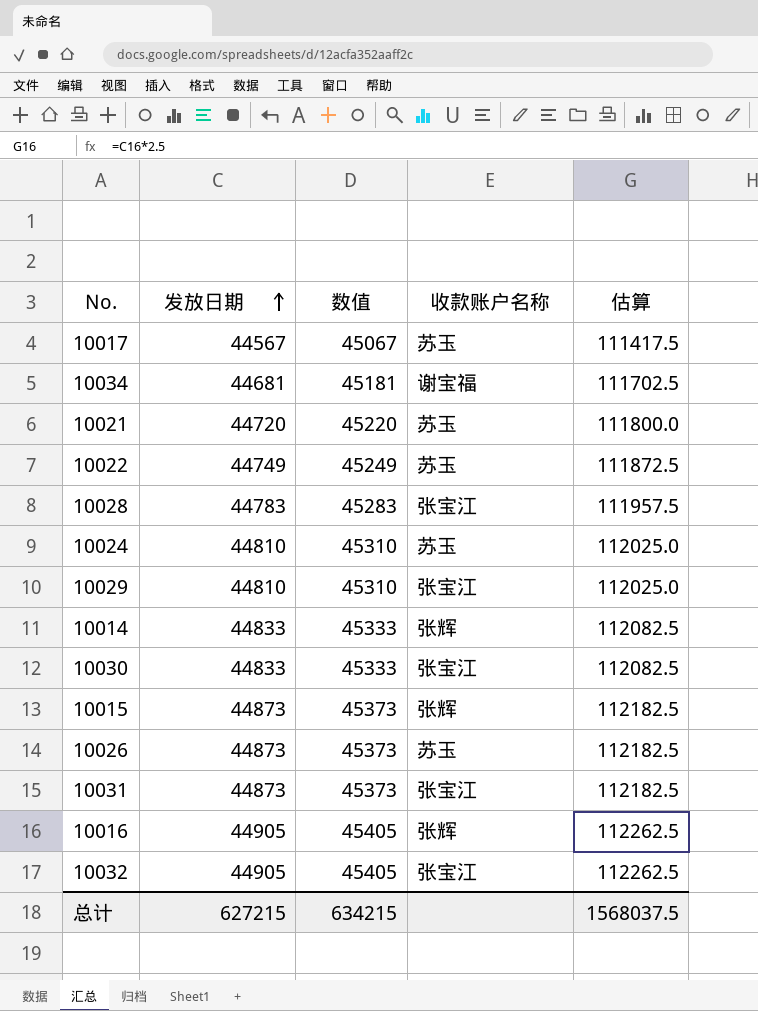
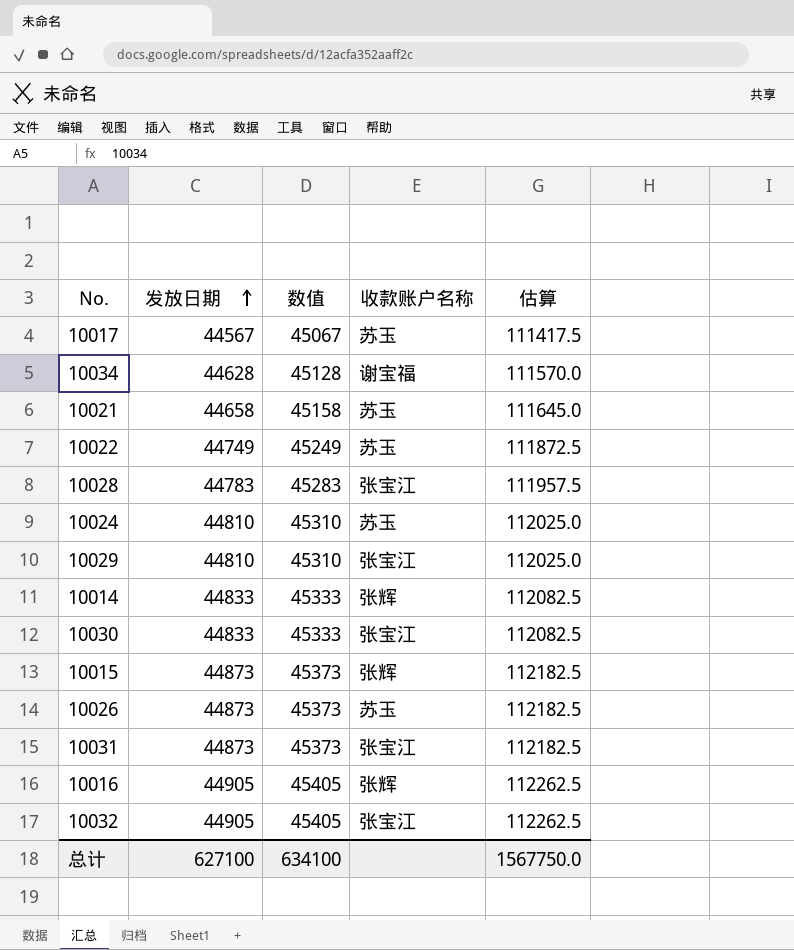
10034 | 发放日期: 44681 -> 44628
10034 | 数值: 45181 -> 45128
10034 | 估算: 111702.5 -> 111570.0
10021 | 发放日期: 44720 -> 44658
10021 | 数值: 45220 -> 45158
10021 | 估算: 111800.0 -> 111645.0
总计 | 发放日期: 627215 -> 627100
总计 | 数值: 634215 -> 634100
总计 | 估算: 1568037.5 -> 1567750.0

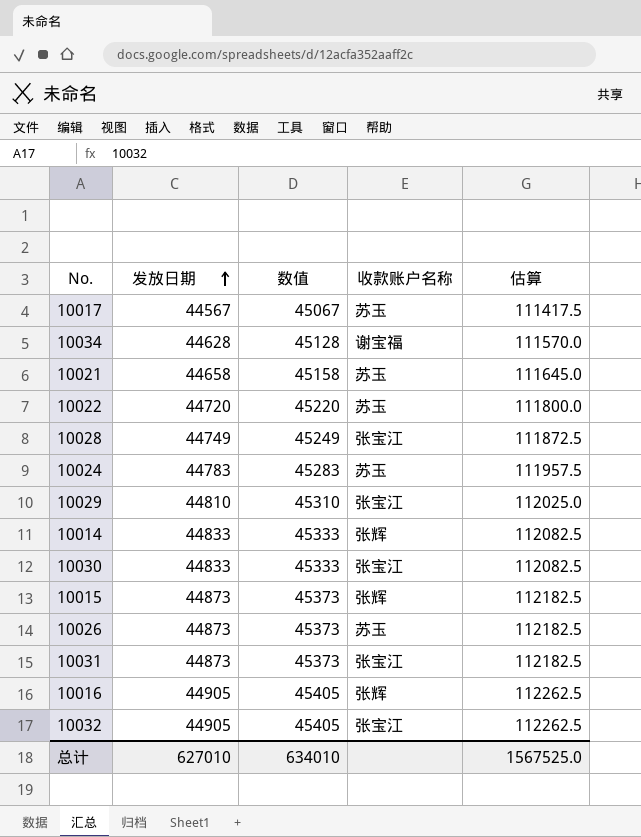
10022 | 发放日期: 44749 -> 44720
10022 | 数值: 45249 -> 45220
10022 | 估算: 111872.5 -> 111800.0
10028 | 发放日期: 44783 -> 44749
10028 | 数值: 45283 -> 45249
10028 | 估算: 111957.5 -> 111872.5
10024 | 发放日期: 44810 -> 44783
10024 | 数值: 45310 -> 45283
10024 | 估算: 112025.0 -> 111957.5
总计 | 发放日期: 627100 -> 627010
总计 | 数值: 634100 -> 634010
总计 | 估算: 1567750.0 -> 1567525.0

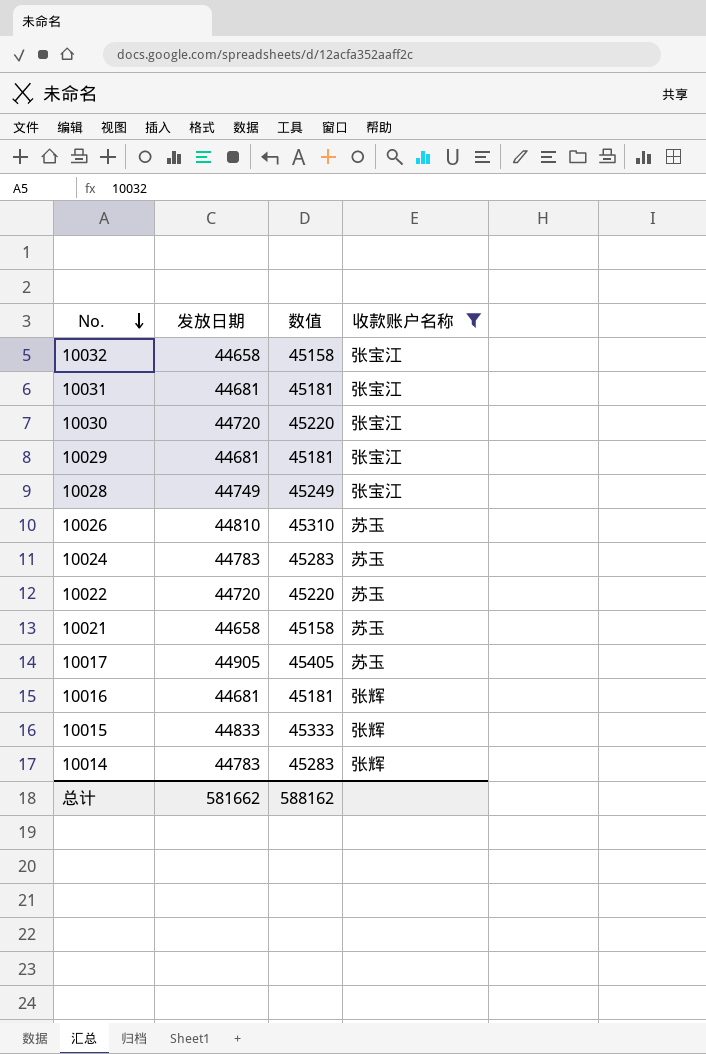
filter: none -> 收款账户名称 != 谢宝福
row order: 发放日期 ascending -> No. descending
column 估算 | formula: [发放日期] * 2.5 -> none
10032 | 发放日期: 44905 -> 44658
10032 | 数值: 45405 -> 45158
10031 | 发放日期: 44873 -> 44681
10031 | 数值: 45373 -> 45181
10030 | 发放日期: 44833 -> 44720
10030 | 数值: 45333 -> 45220
10029 | 发放日期: 44810 -> 44681
10029 | 数值: 45310 -> 45181
10026 | 发放日期: 44873 -> 44810
10026 | 数值: 45373 -> 45310
10017 | 发放日期: 44567 -> 44905
10017 | 数值: 45067 -> 45405
10016 | 发放日期: 44905 -> 44681
10016 | 数值: 45405 -> 45181
10015 | 发放日期: 44873 -> 44833
10015 | 数值: 45373 -> 45333
10014 | 发放日期: 44833 -> 44783
10014 | 数值: 45333 -> 45283
总计 | 发放日期: 627010 -> 581662
总计 | 数值: 634010 -> 588162

